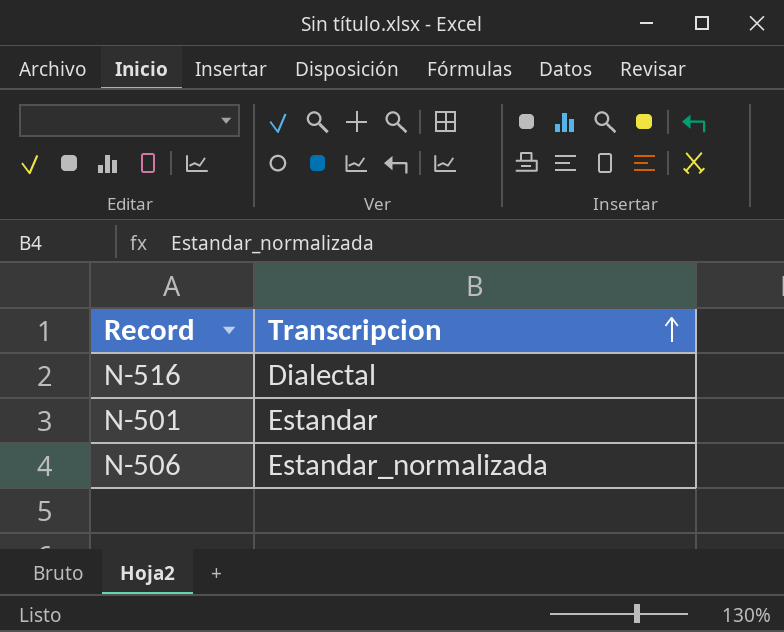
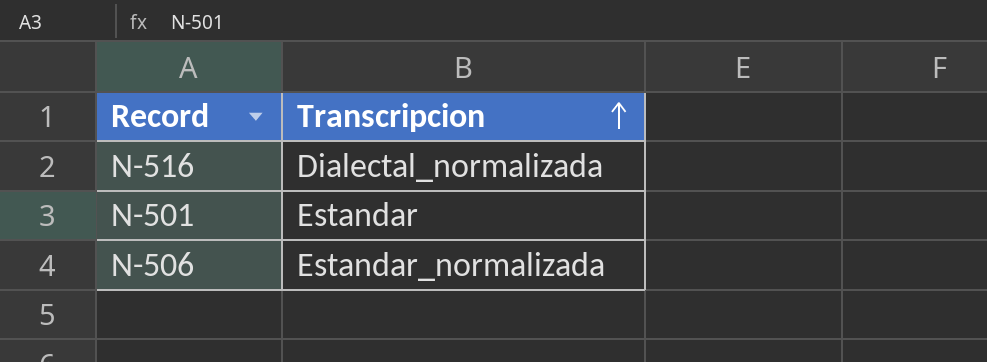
N-516 | Transcripcion: Dialectal -> Dialectal_normalizada

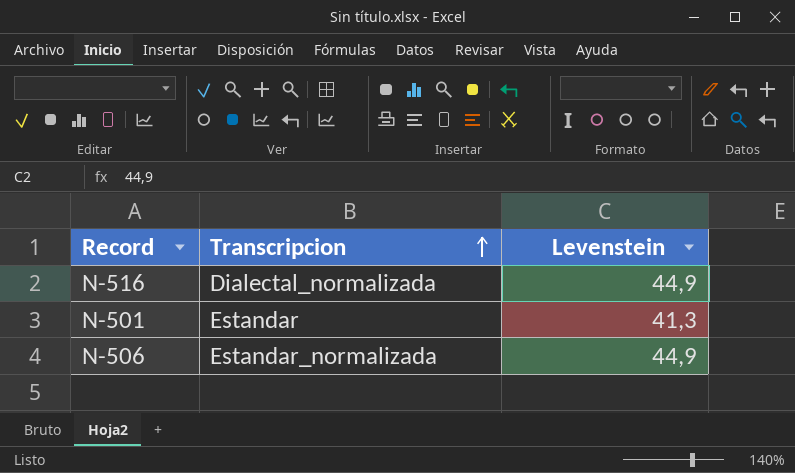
column Levenstein | position: none -> 3

